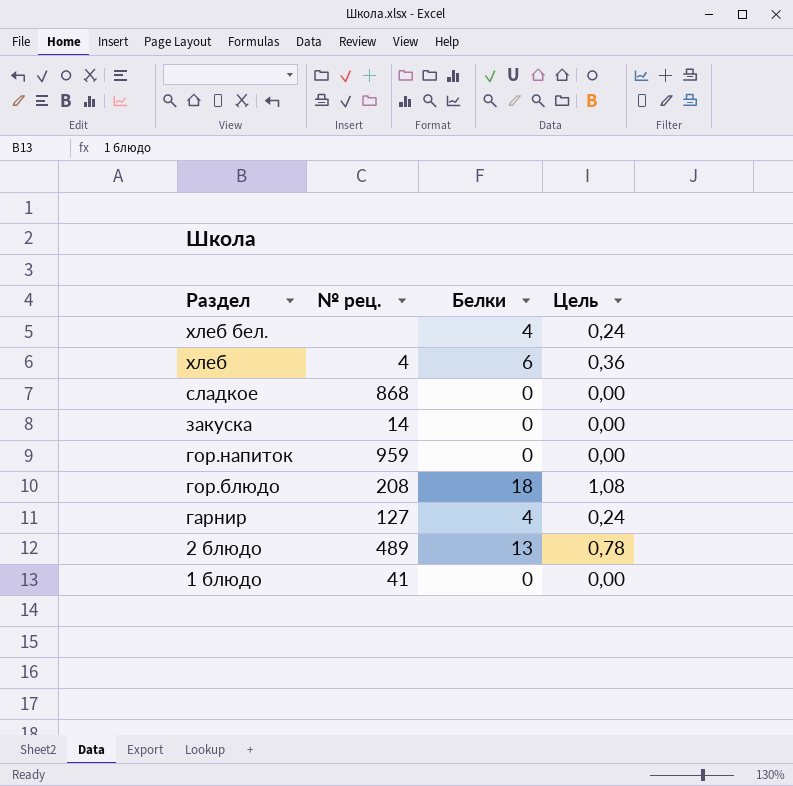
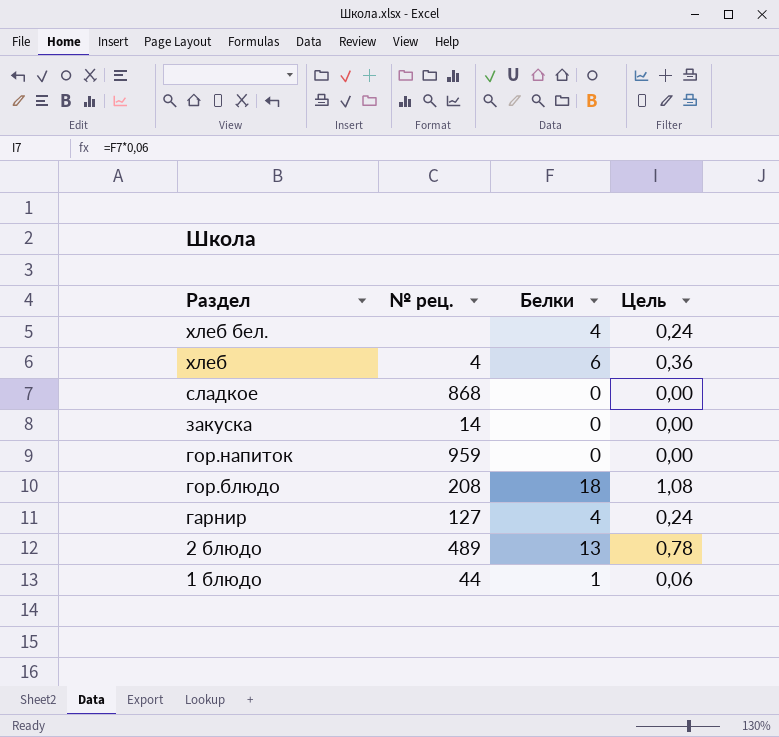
1 блюдо | № рец.: 41 -> 44
1 блюдо | Белки: 0 -> 1
1 блюдо | Цель: 0,00 -> 0,06

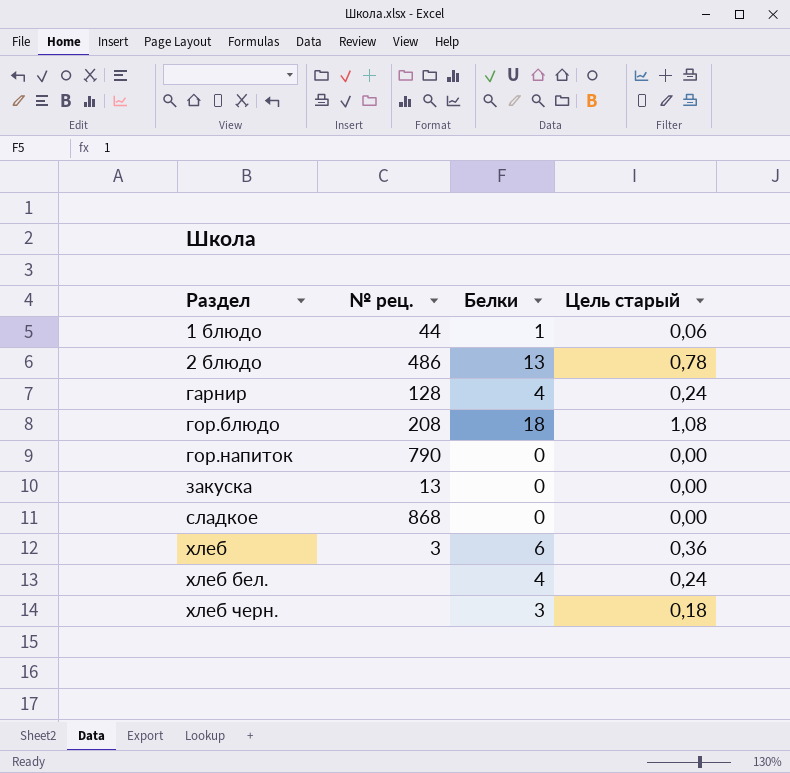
row order: Раздел descending -> Раздел ascending
column name: Цель -> Цель старый
2 блюдо | № рец.: 489 -> 486
гарнир | № рец.: 127 -> 128
гор.напиток | № рец.: 959 -> 790
закуска | № рец.: 14 -> 13
хлеб | № рец.: 4 -> 3
row хлеб черн.: none -> none | 3 | 0,18

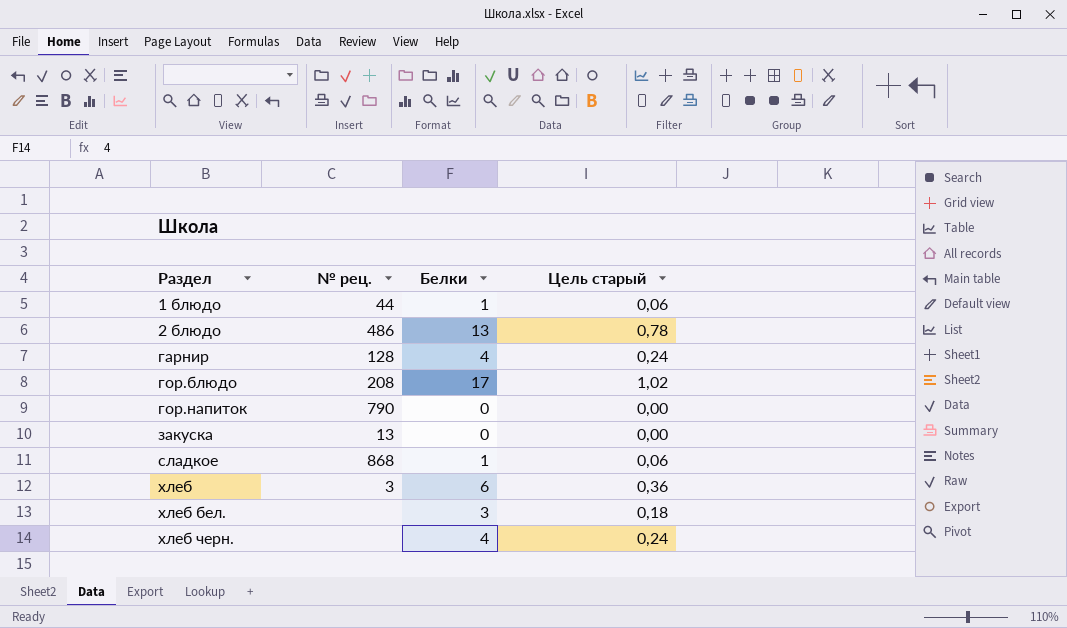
гор.блюдо | Белки: 18 -> 17
гор.блюдо | Цель старый: 1,08 -> 1,02
сладкое | Белки: 0 -> 1
сладкое | Цель старый: 0,00 -> 0,06
хлеб бел. | Белки: 4 -> 3
хлеб бел. | Цель старый: 0,24 -> 0,18
хлеб черн. | Белки: 3 -> 4
хлеб черн. | Цель старый: 0,18 -> 0,24

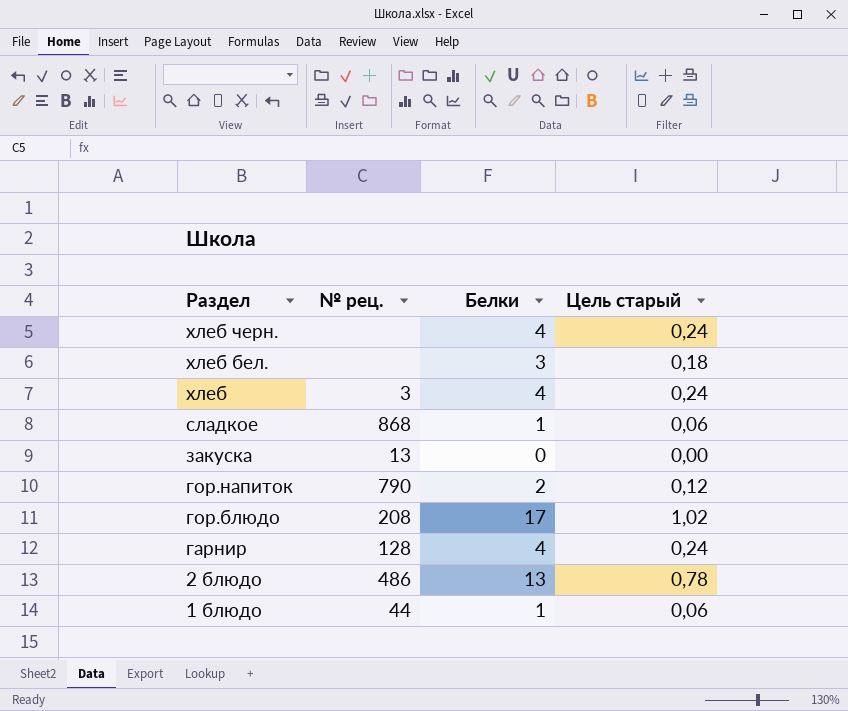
row order: Раздел ascending -> Раздел descending
хлеб | Белки: 6 -> 4
хлеб | Цель старый: 0,36 -> 0,24
гор.напиток | Белки: 0 -> 2
гор.напиток | Цель старый: 0,00 -> 0,12

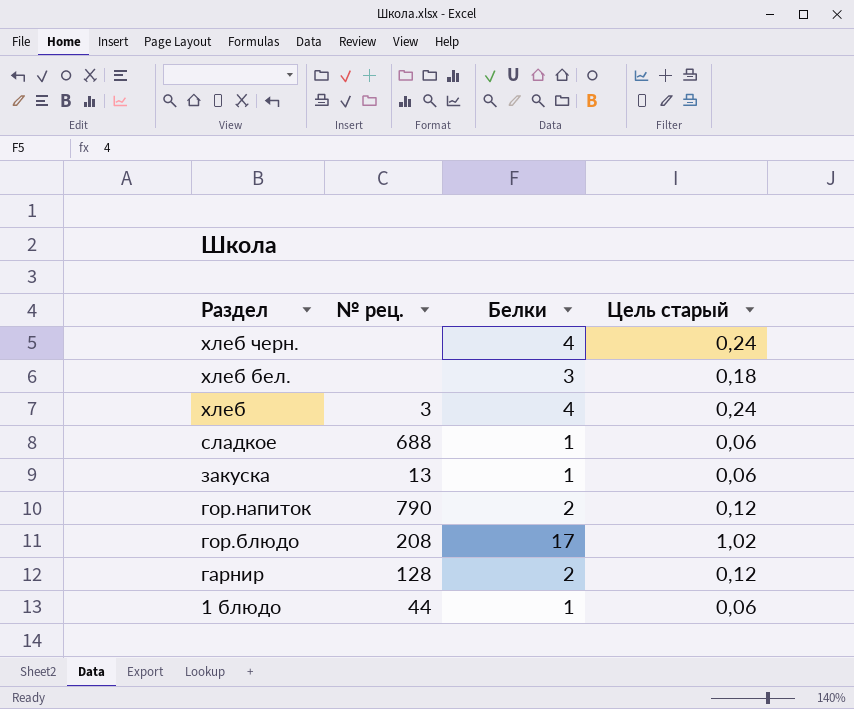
row 2 блюдо: 486 | 13 | 0,78 -> none
сладкое | № рец.: 868 -> 688
закуска | Белки: 0 -> 1
закуска | Цель старый: 0,00 -> 0,06
гарнир | Белки: 4 -> 2
гарнир | Цель старый: 0,24 -> 0,12

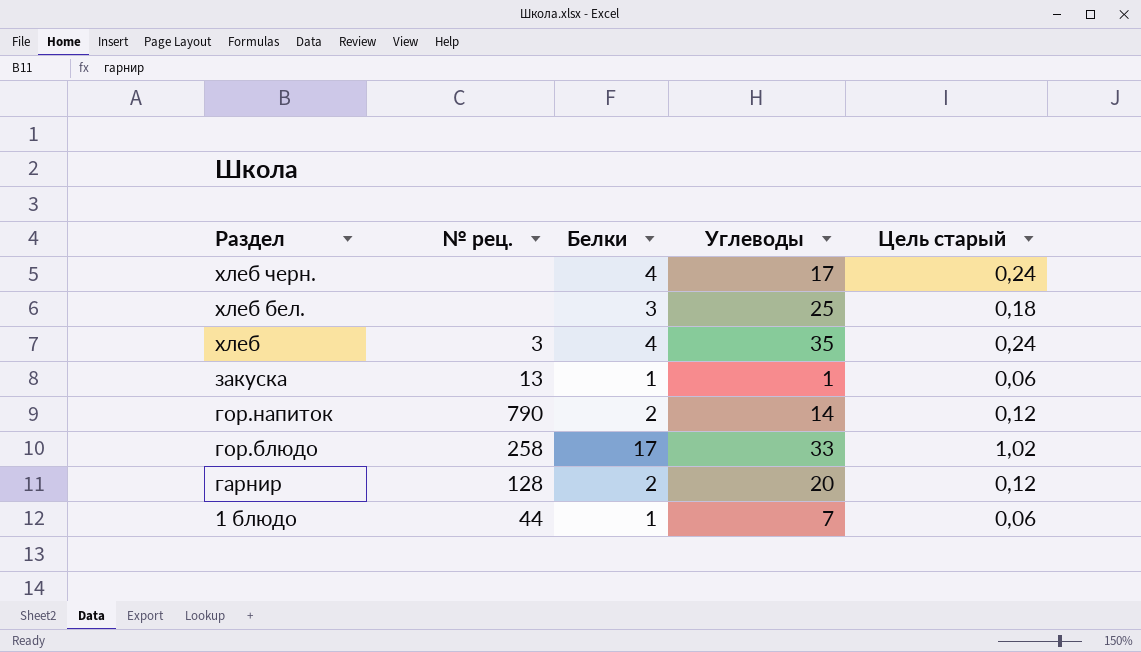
column Углеводы | position: none -> 4
row сладкое: 688 | 1 | 0,06 -> none
гор.блюдо | № рец.: 208 -> 258

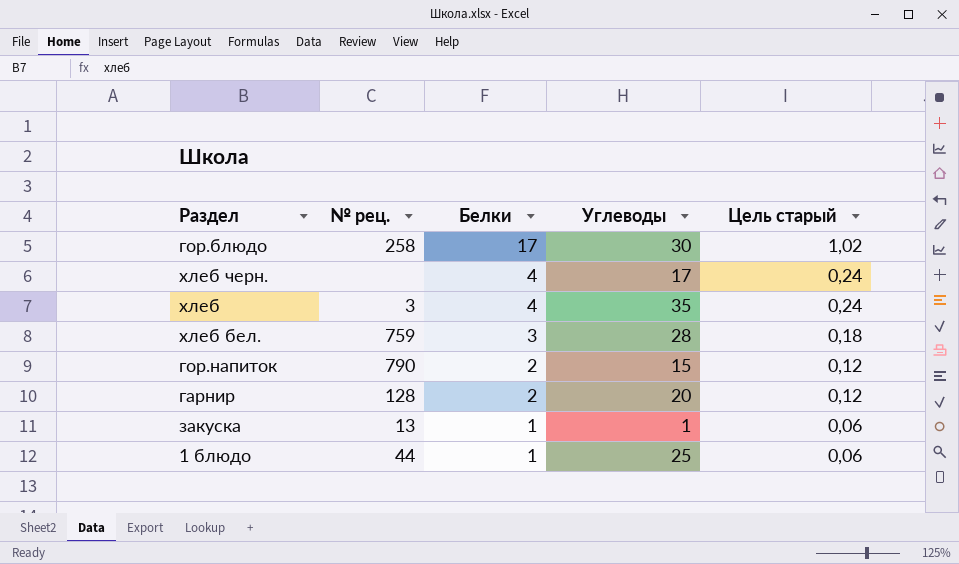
row order: Раздел descending -> Белки descending
гор.блюдо | Углеводы: 33 -> 30
хлеб бел. | № рец.: none -> 759
хлеб бел. | Углеводы: 25 -> 28
гор.напиток | Углеводы: 14 -> 15
1 блюдо | Углеводы: 7 -> 25

